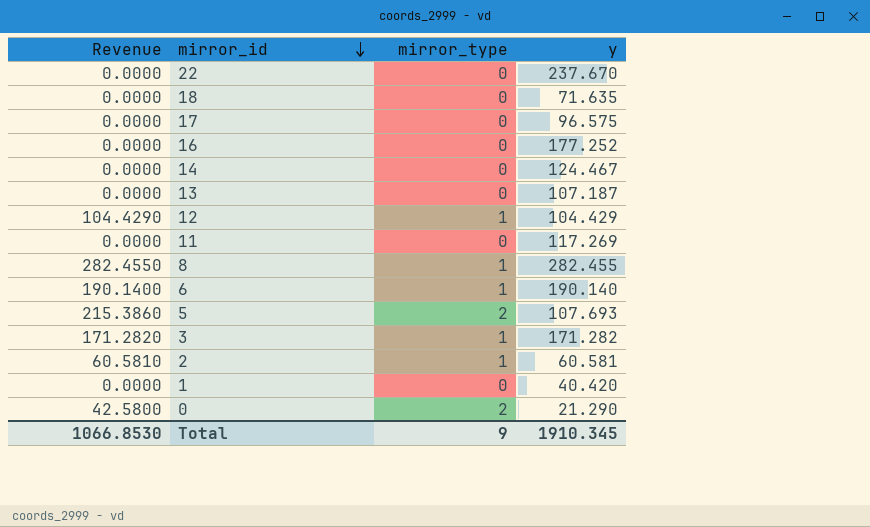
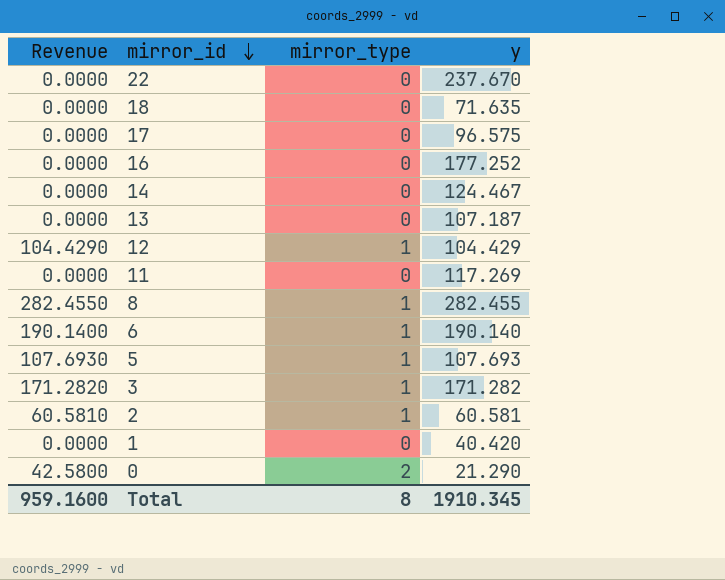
5 | Revenue: 215.3860 -> 107.6930
5 | mirror_type: 2 -> 1
Total | Revenue: 1066.8530 -> 959.1600
Total | mirror_type: 9 -> 8

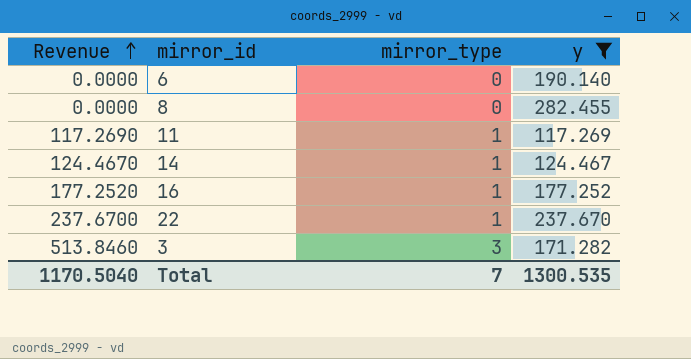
filter: none -> y >= 117.269
row order: mirror_id descending -> Revenue ascending
6 | Revenue: 190.1400 -> 0.0000
6 | mirror_type: 1 -> 0
8 | Revenue: 282.4550 -> 0.0000
8 | mirror_type: 1 -> 0
11 | Revenue: 0.0000 -> 117.2690
11 | mirror_type: 0 -> 1
14 | Revenue: 0.0000 -> 124.4670
14 | mirror_type: 0 -> 1
16 | Revenue: 0.0000 -> 177.2520
16 | mirror_type: 0 -> 1
22 | Revenue: 0.0000 -> 237.6700
22 | mirror_type: 0 -> 1
3 | Revenue: 171.2820 -> 513.8460
3 | mirror_type: 1 -> 3
Total | Revenue: 959.1600 -> 1170.5040
Total | mirror_type: 8 -> 7
Total | y: 1910.345 -> 1300.535

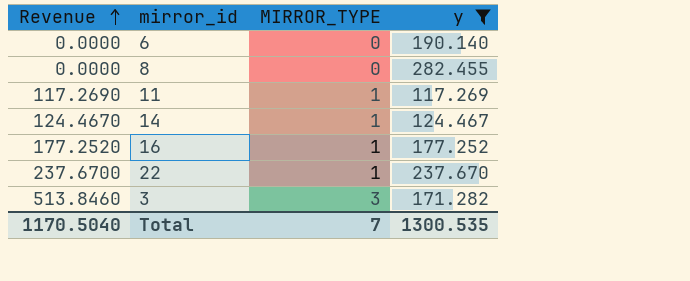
column name: mirror_type -> MIRROR_TYPE

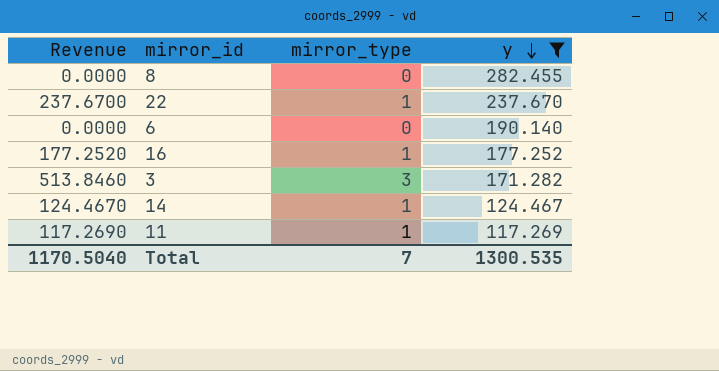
row order: Revenue ascending -> y descending
column name: MIRROR_TYPE -> mirror_type

